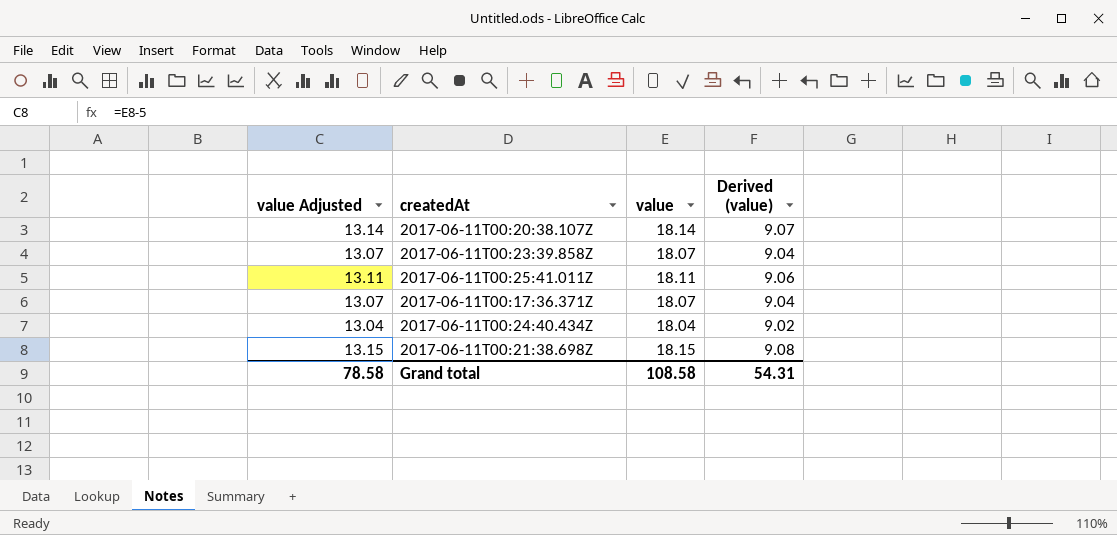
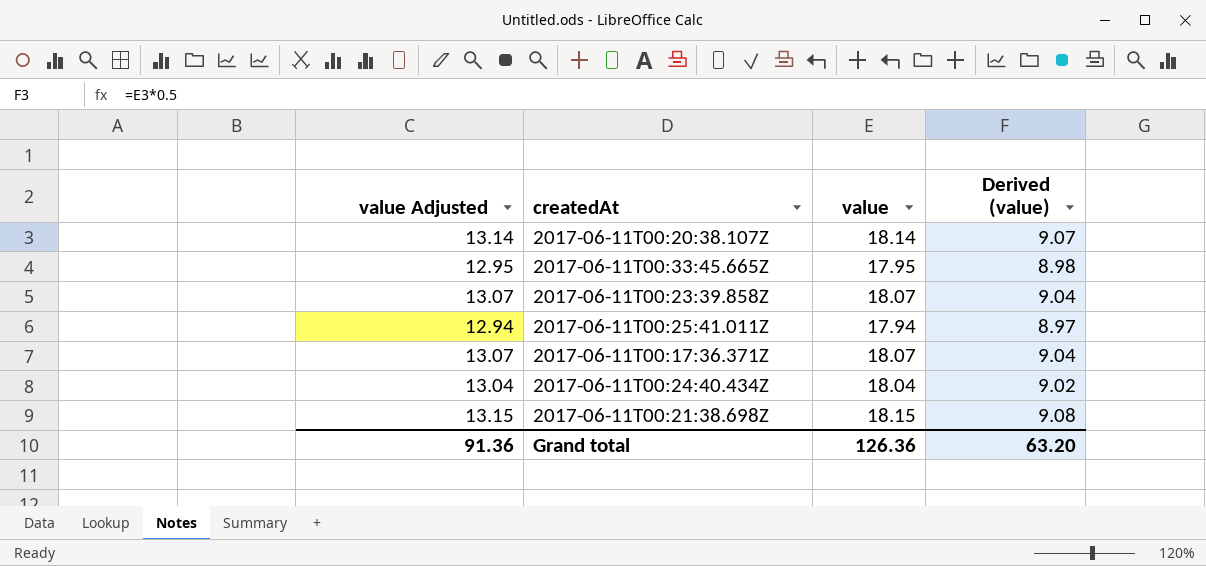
row 2017-06-11T00:33:45.665Z: none -> 12.95 | 17.95 | 8.98
2017-06-11T00:25:41.011Z | value Adjusted: 13.11 -> 12.94
2017-06-11T00:25:41.011Z | value: 18.11 -> 17.94
2017-06-11T00:25:41.011Z | Derived (value): 9.06 -> 8.97
Grand total | value Adjusted: 78.58 -> 91.36
Grand total | value: 108.58 -> 126.36
Grand total | Derived (value): 54.31 -> 63.20

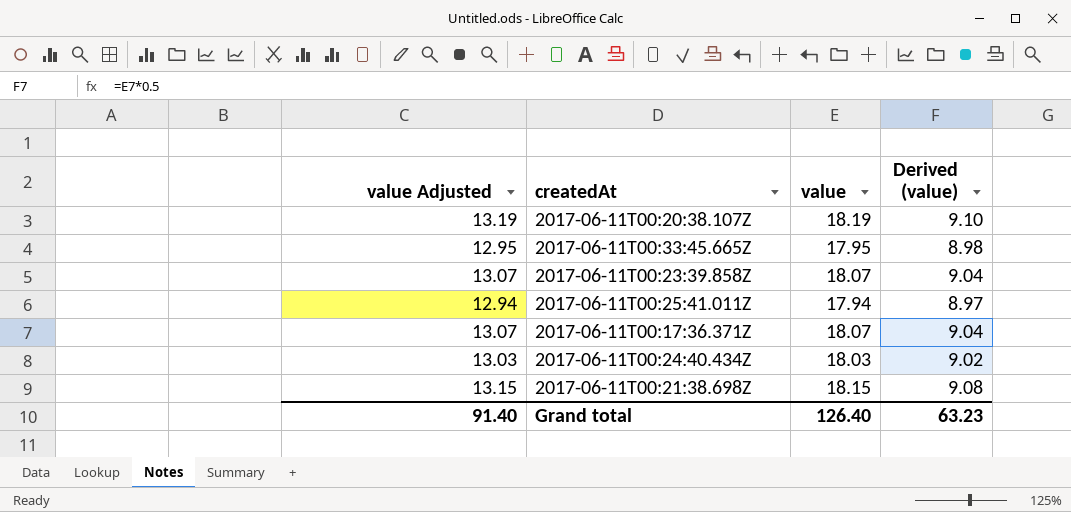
2017-06-11T00:20:38.107Z | value Adjusted: 13.14 -> 13.19
2017-06-11T00:20:38.107Z | value: 18.14 -> 18.19
2017-06-11T00:20:38.107Z | Derived (value): 9.07 -> 9.10
2017-06-11T00:24:40.434Z | value Adjusted: 13.04 -> 13.03
2017-06-11T00:24:40.434Z | value: 18.04 -> 18.03
Grand total | value Adjusted: 91.36 -> 91.40
Grand total | value: 126.36 -> 126.40
Grand total | Derived (value): 63.20 -> 63.23

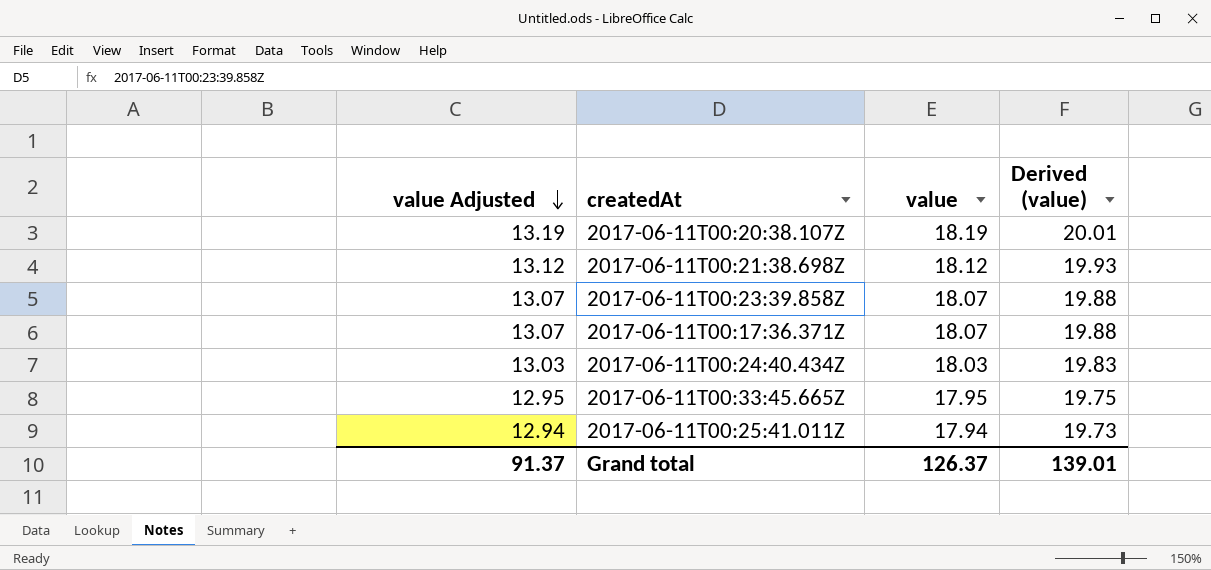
row order: none -> value Adjusted descending
column Derived (value) | formula: [value] * 0.5 -> [value] * 1.1
2017-06-11T00:21:38.698Z | value Adjusted: 13.15 -> 13.12
2017-06-11T00:21:38.698Z | value: 18.15 -> 18.12
Grand total | value Adjusted: 91.40 -> 91.37
Grand total | value: 126.40 -> 126.37
Grand total | Derived (value): 63.23 -> 139.01

